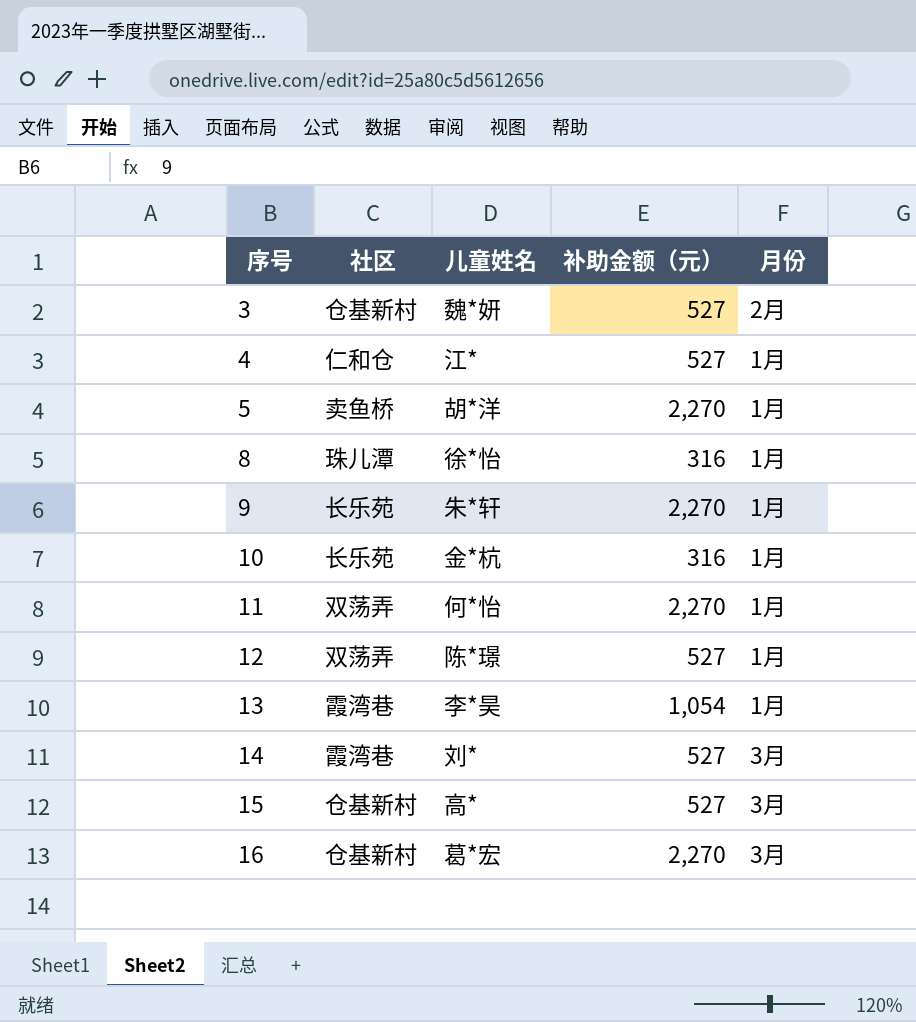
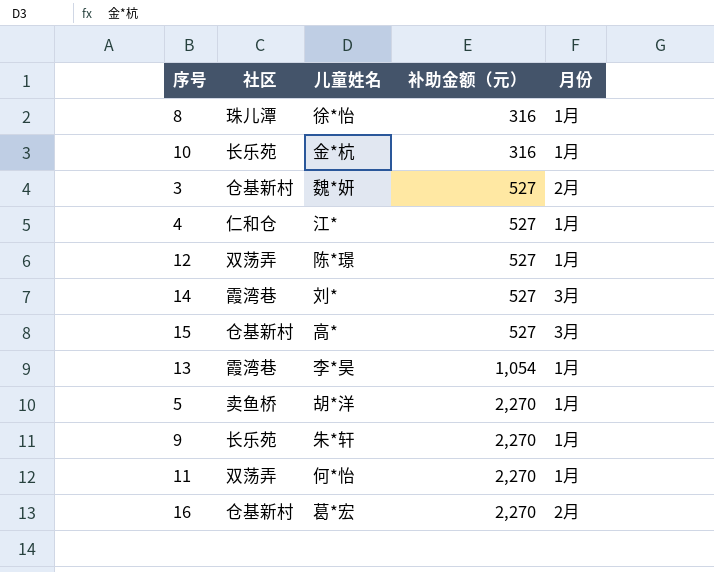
row order: 序号 ascending -> 补助金额（元） ascending
16 | 月份: 3月 -> 2月

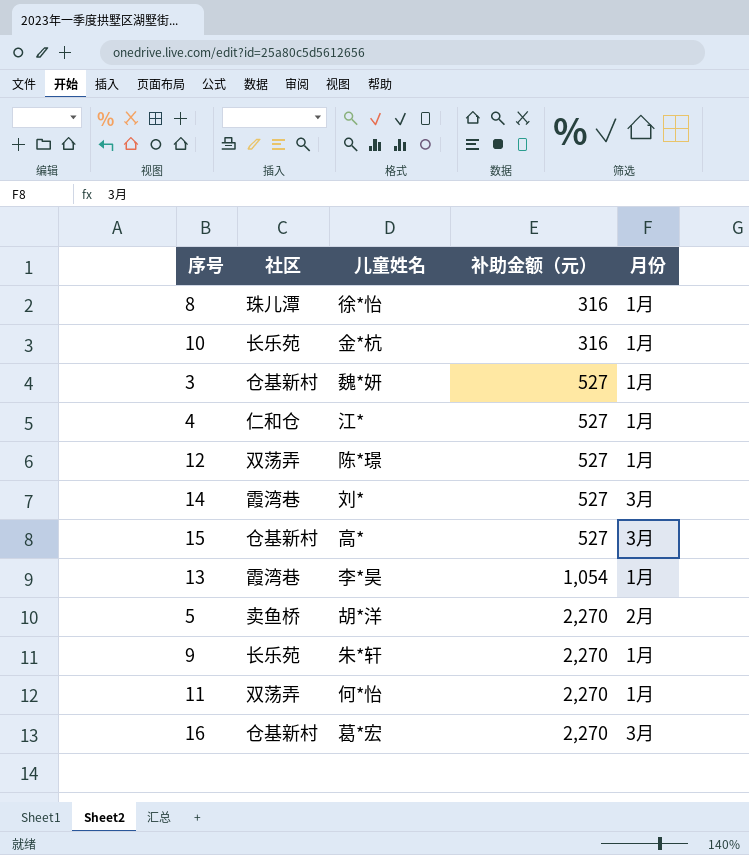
3 | 月份: 2月 -> 1月
5 | 月份: 1月 -> 2月
16 | 月份: 2月 -> 3月

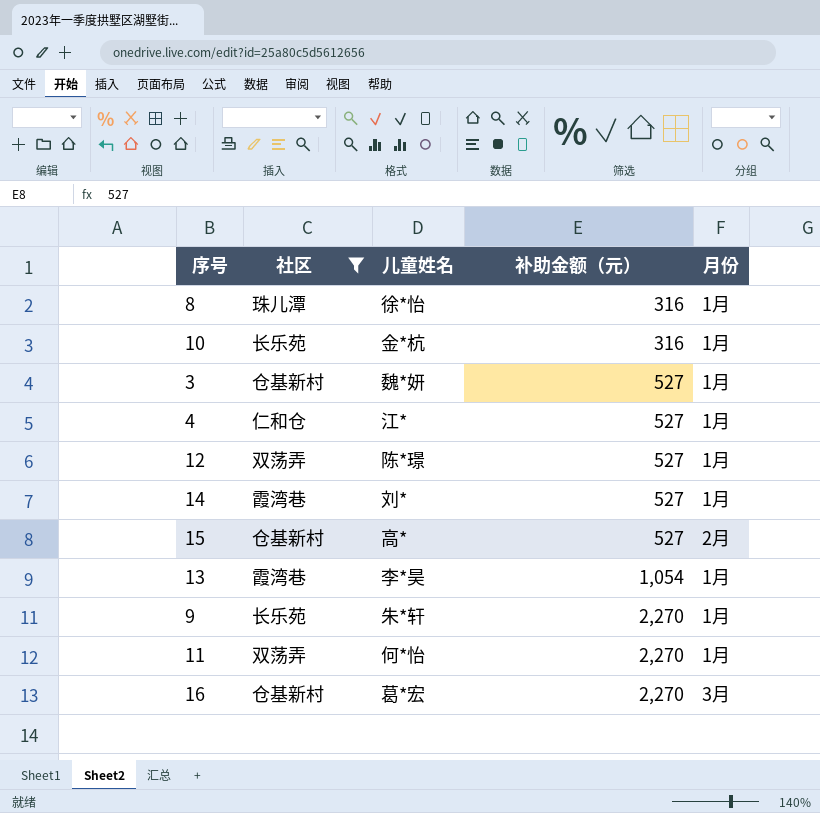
filter: none -> 社区 != 卖鱼桥
14 | 月份: 3月 -> 1月
15 | 月份: 3月 -> 2月

